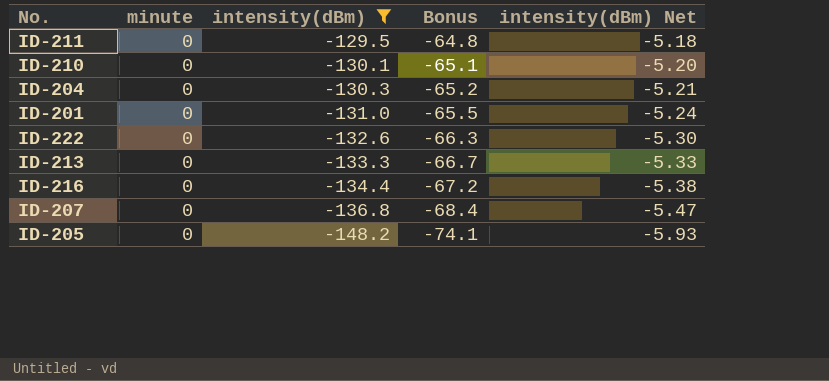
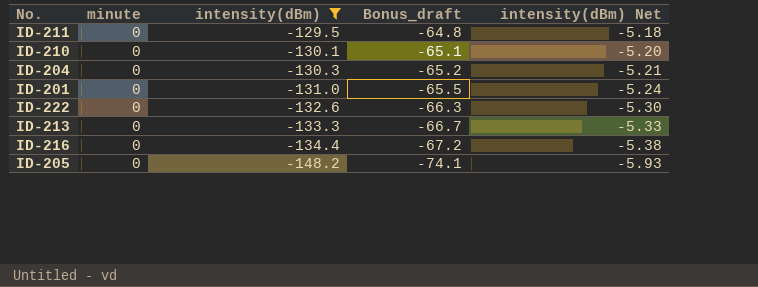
column name: Bonus -> Bonus_draft
row ID-207: 0 | -136.8 | -68.4 | -5.47 -> none

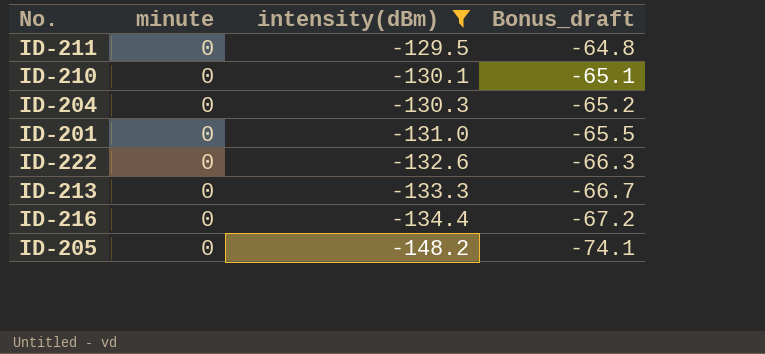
column intensity(dBm) Net | formula: [intensity(dBm)] * 0.04 -> none

